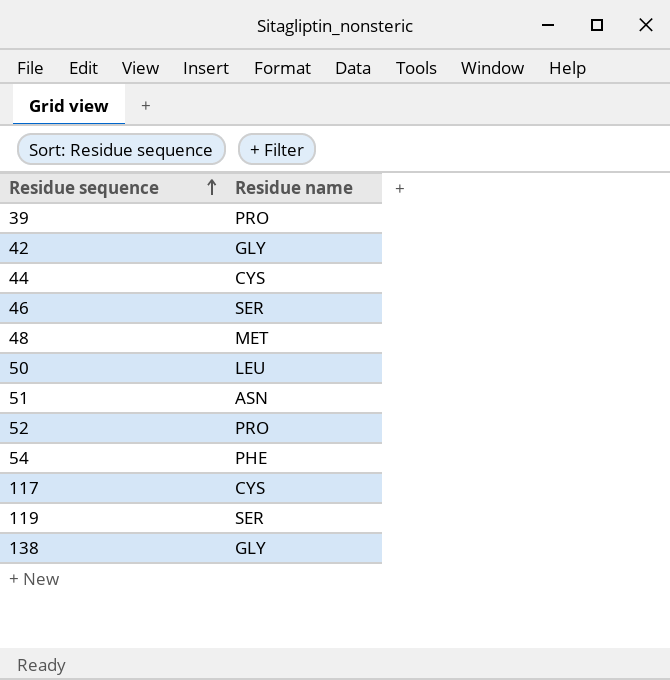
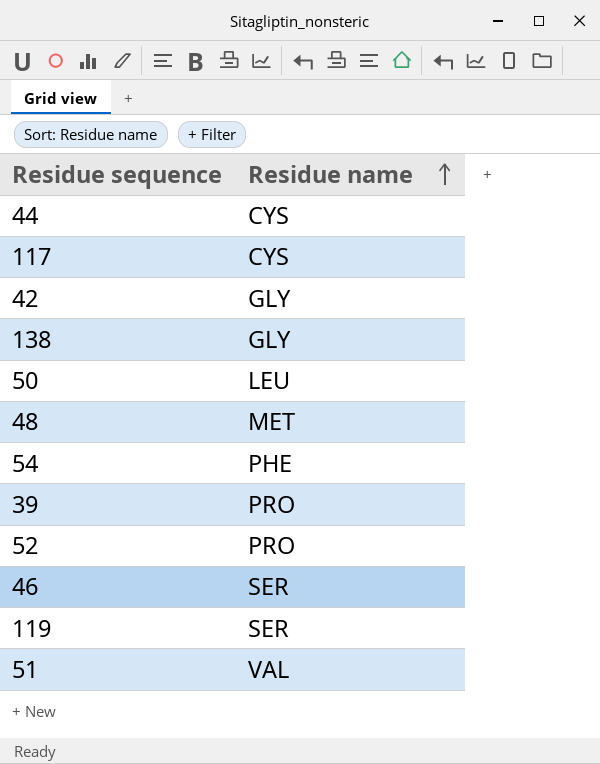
row order: Residue sequence ascending -> Residue name ascending
51 | Residue name: ASN -> VAL

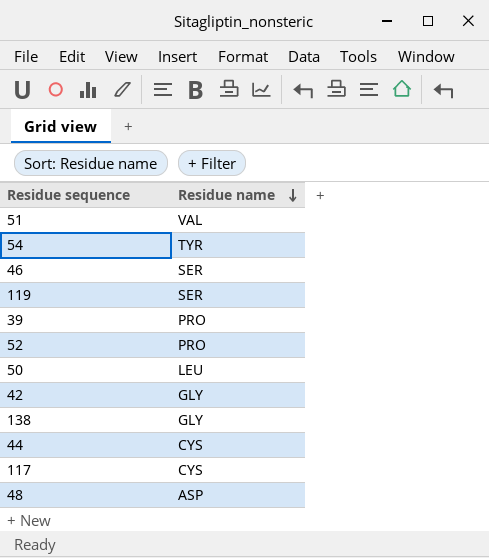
row order: Residue name ascending -> Residue name descending
54 | Residue name: PHE -> TYR
48 | Residue name: MET -> ASP

